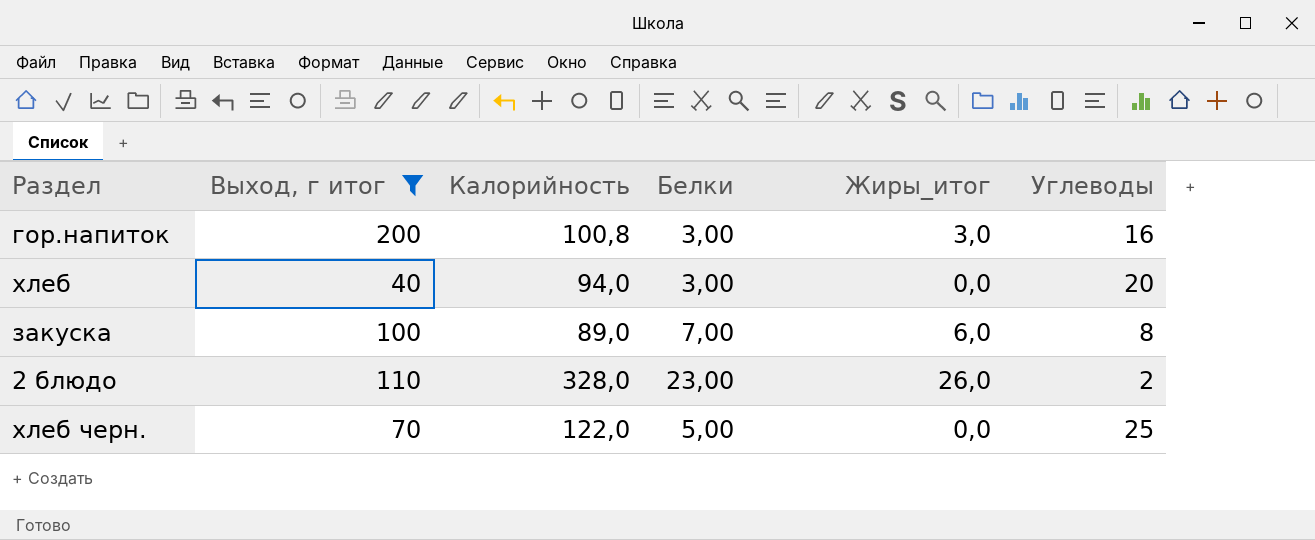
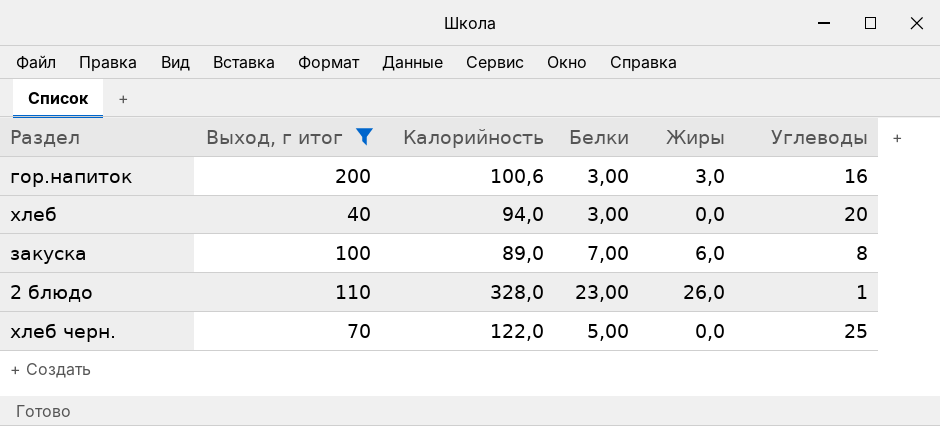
column name: Жиры_итог -> Жиры
гор.напиток | Калорийность: 100,8 -> 100,6
2 блюдо | Углеводы: 2 -> 1

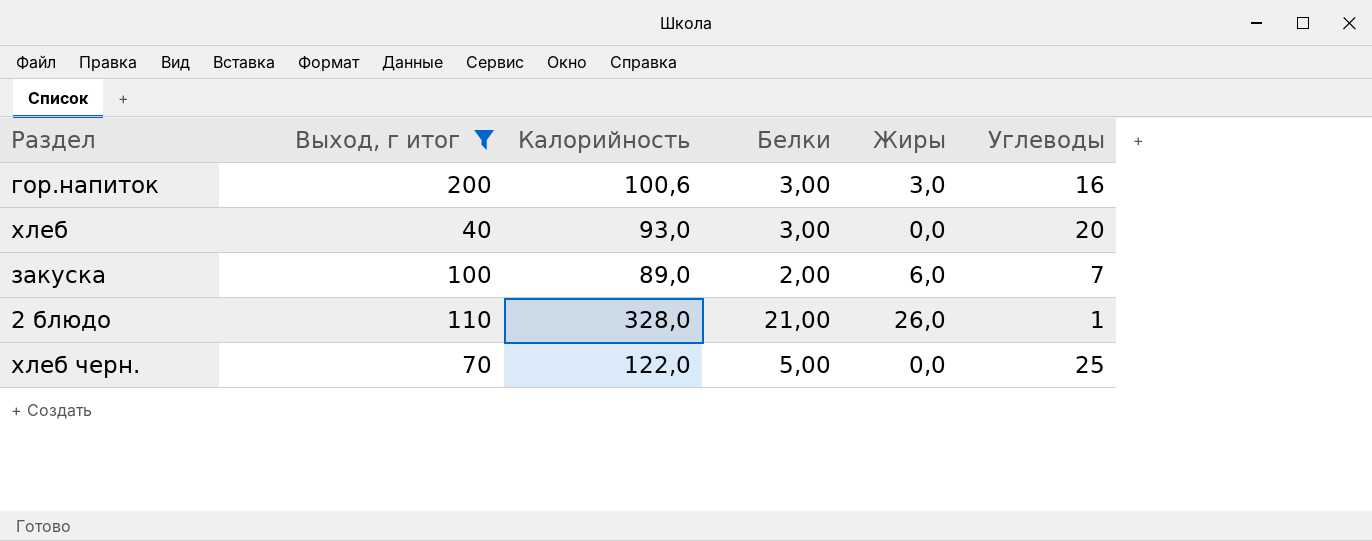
хлеб | Калорийность: 94,0 -> 93,0
закуска | Белки: 7,00 -> 2,00
закуска | Углеводы: 8 -> 7
2 блюдо | Белки: 23,00 -> 21,00

